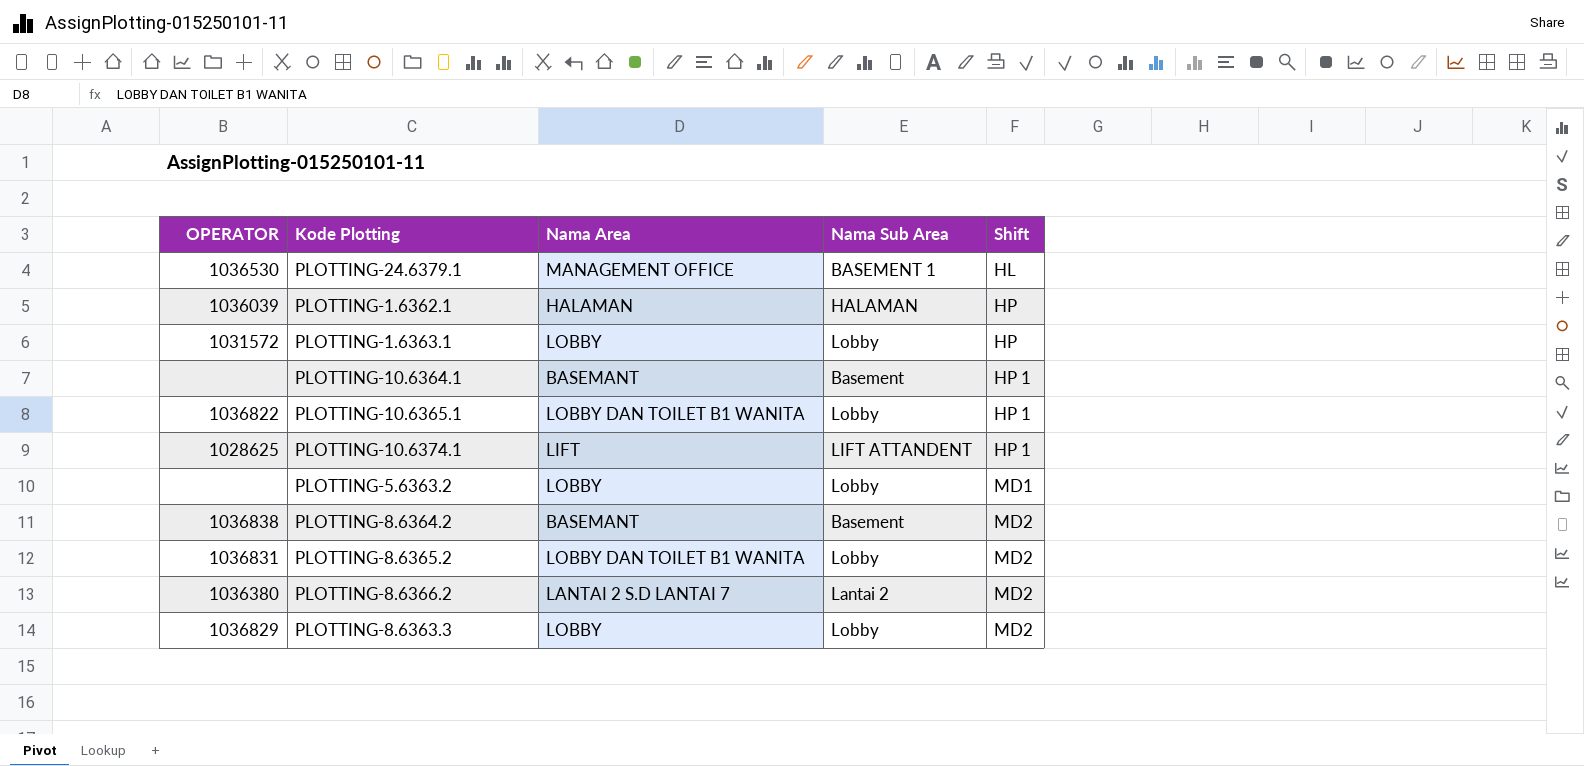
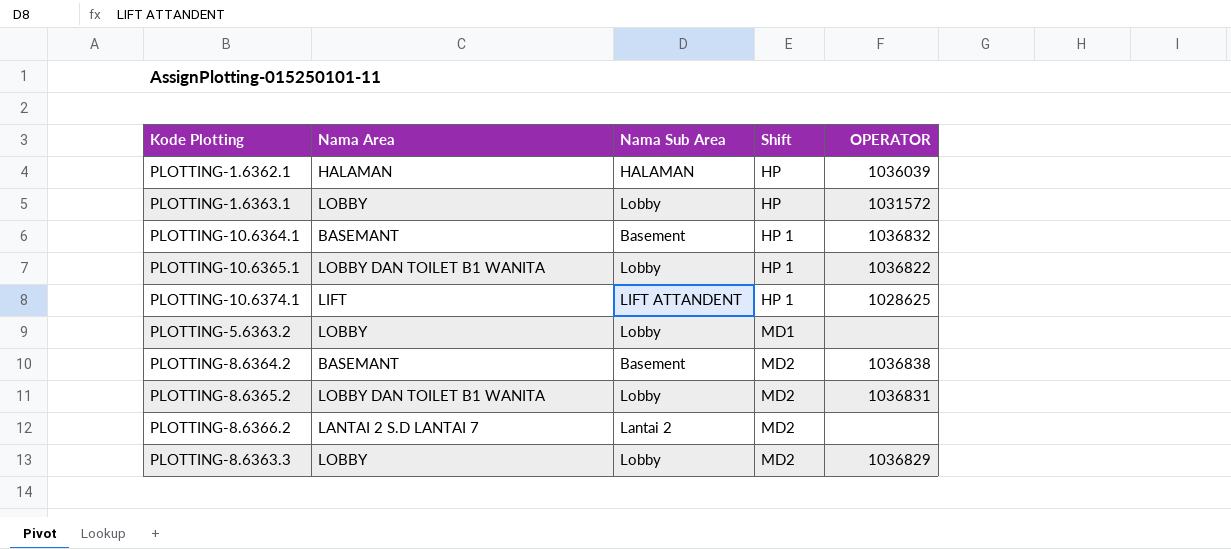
column OPERATOR | position: 1 -> 5
row PLOTTING-24.6379.1: 1036530 | MANAGEMENT OFFICE | BASEMENT 1 | HL -> none
PLOTTING-10.6364.1 | OPERATOR: none -> 1036832
PLOTTING-8.6366.2 | OPERATOR: 1036380 -> none

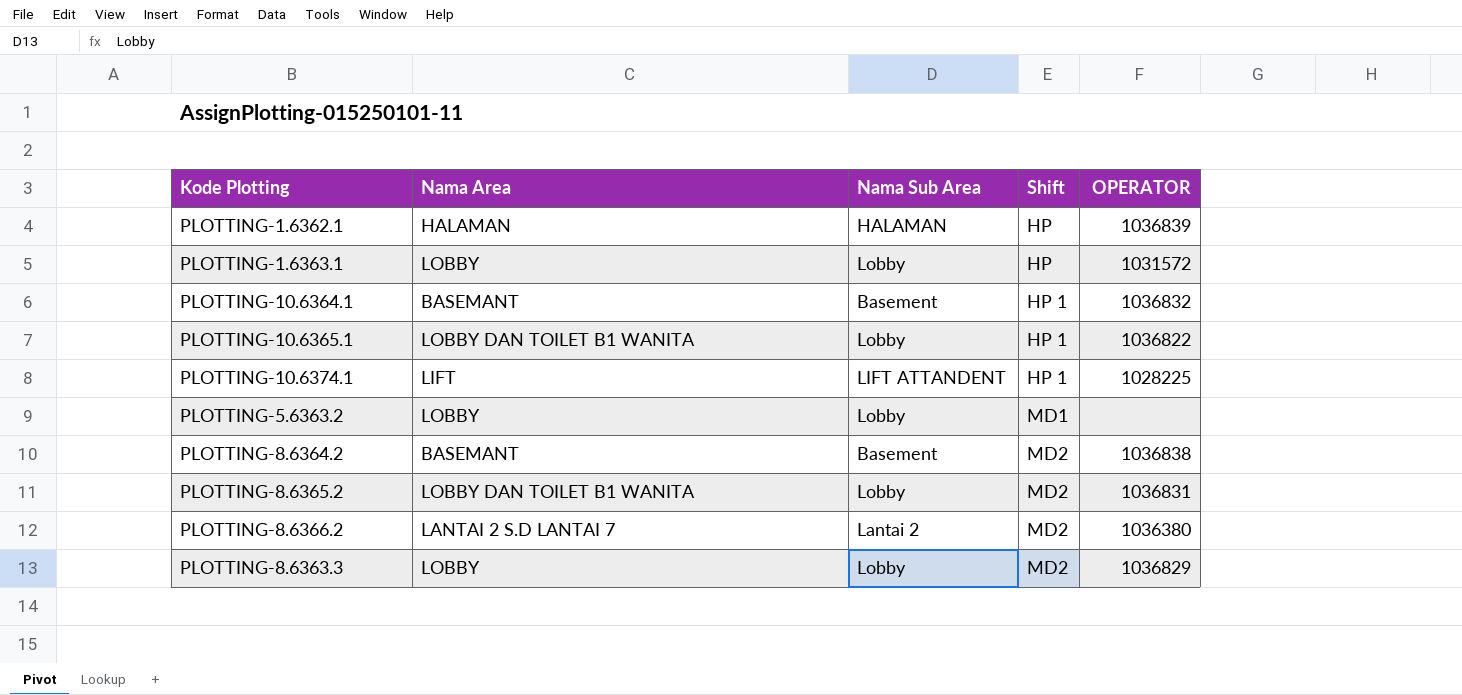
PLOTTING-1.6362.1 | OPERATOR: 1036039 -> 1036839
PLOTTING-10.6374.1 | OPERATOR: 1028625 -> 1028225
PLOTTING-8.6366.2 | OPERATOR: none -> 1036380

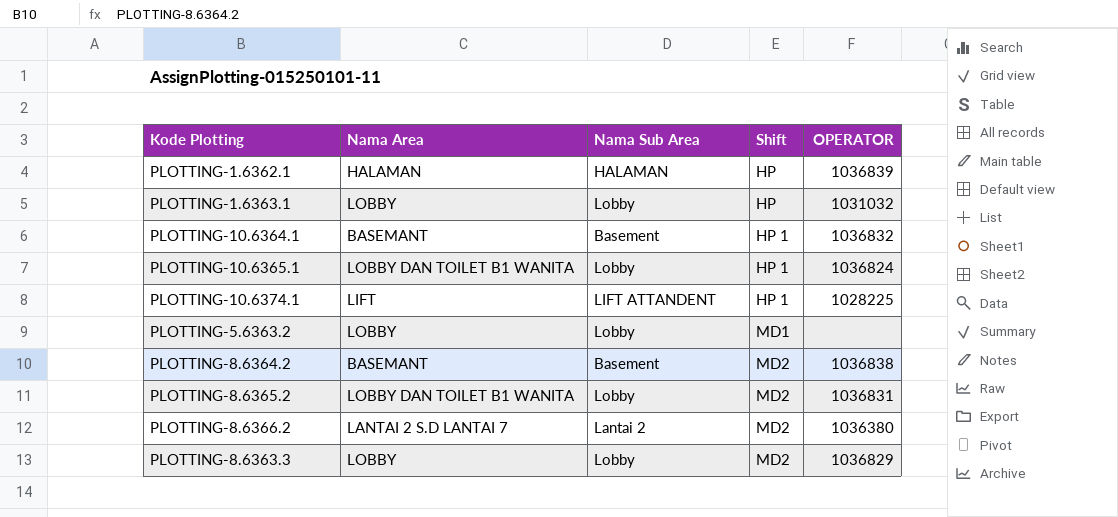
PLOTTING-1.6363.1 | OPERATOR: 1031572 -> 1031032
PLOTTING-10.6365.1 | OPERATOR: 1036822 -> 1036824

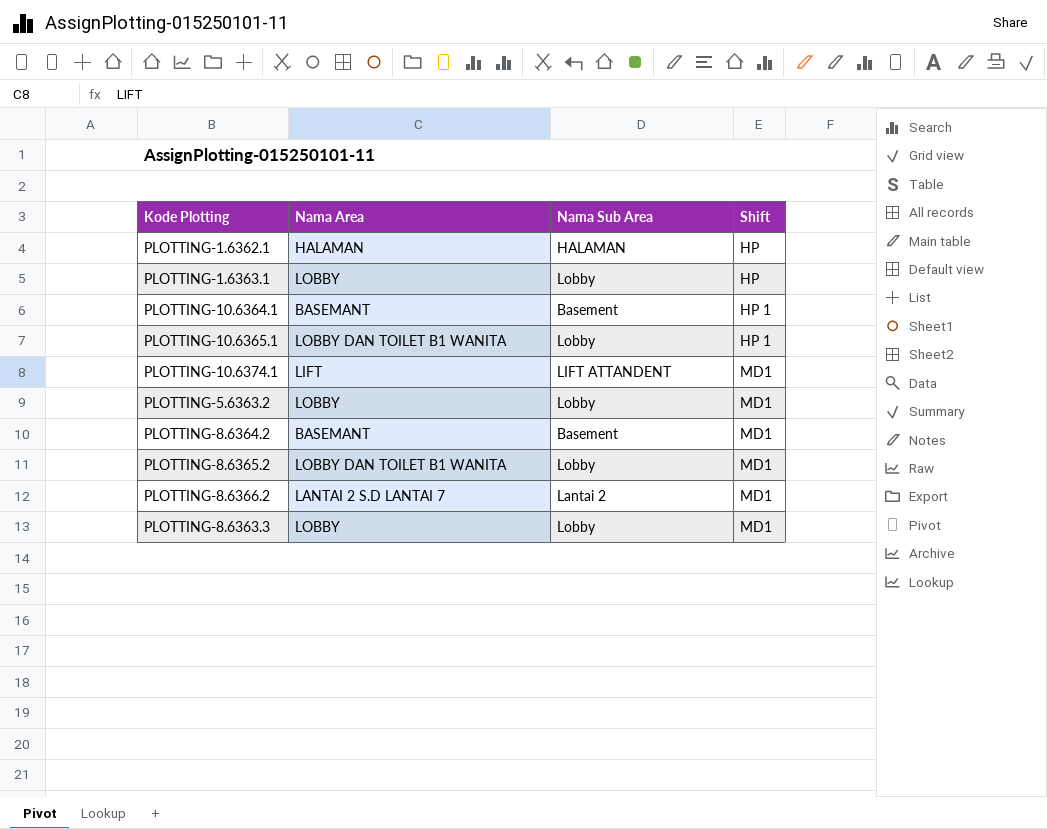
column OPERATOR | position: 5 -> none
PLOTTING-10.6374.1 | Shift: HP 1 -> MD1
PLOTTING-8.6364.2 | Shift: MD2 -> MD1
PLOTTING-8.6365.2 | Shift: MD2 -> MD1
PLOTTING-8.6366.2 | Shift: MD2 -> MD1
PLOTTING-8.6363.3 | Shift: MD2 -> MD1

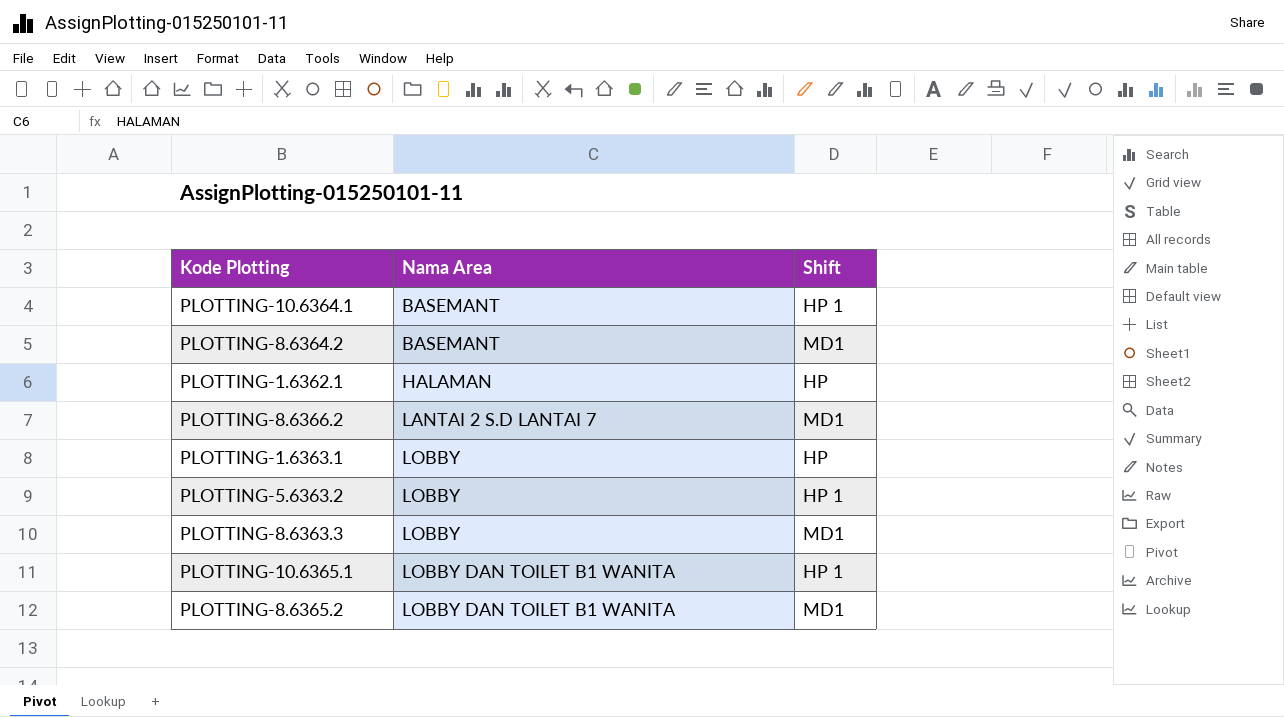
row order: Shift ascending -> Nama Area ascending
column Nama Sub Area | position: 3 -> none
row PLOTTING-10.6374.1: LIFT | LIFT ATTANDENT | MD1 -> none
PLOTTING-5.6363.2 | Shift: MD1 -> HP 1

